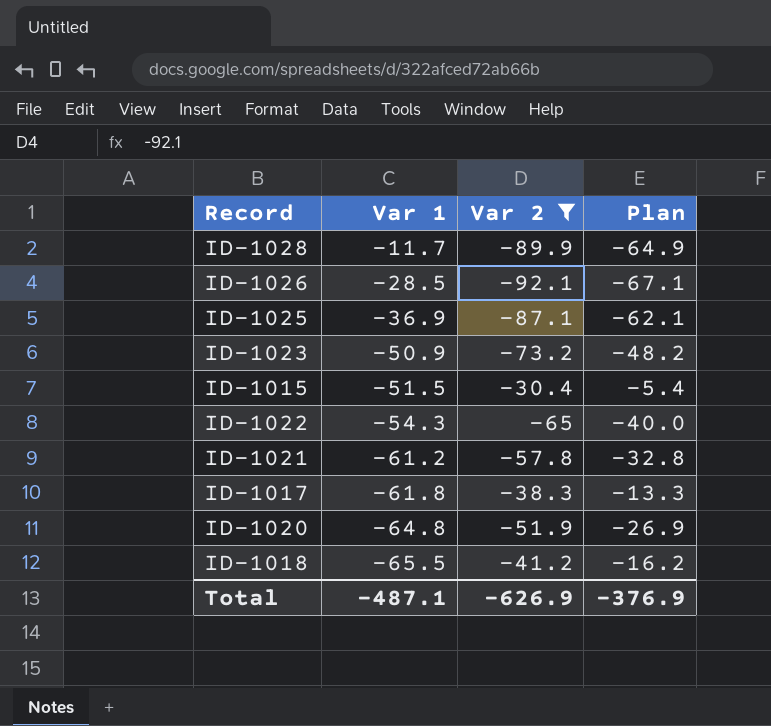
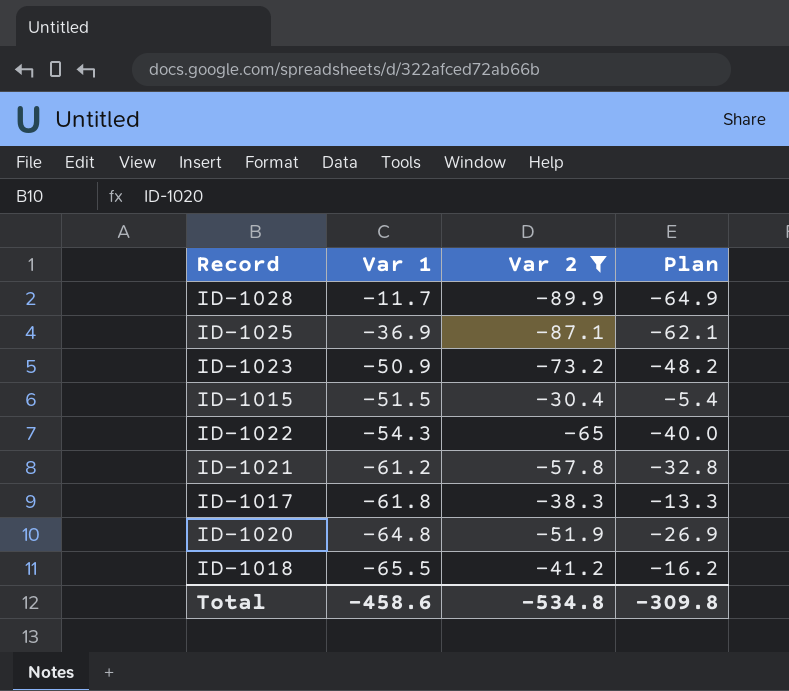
row ID-1026: -28.5 | -92.1 | -67.1 -> none
Total | Var 1: -487.1 -> -458.6
Total | Var 2: -626.9 -> -534.8
Total | Plan: -376.9 -> -309.8

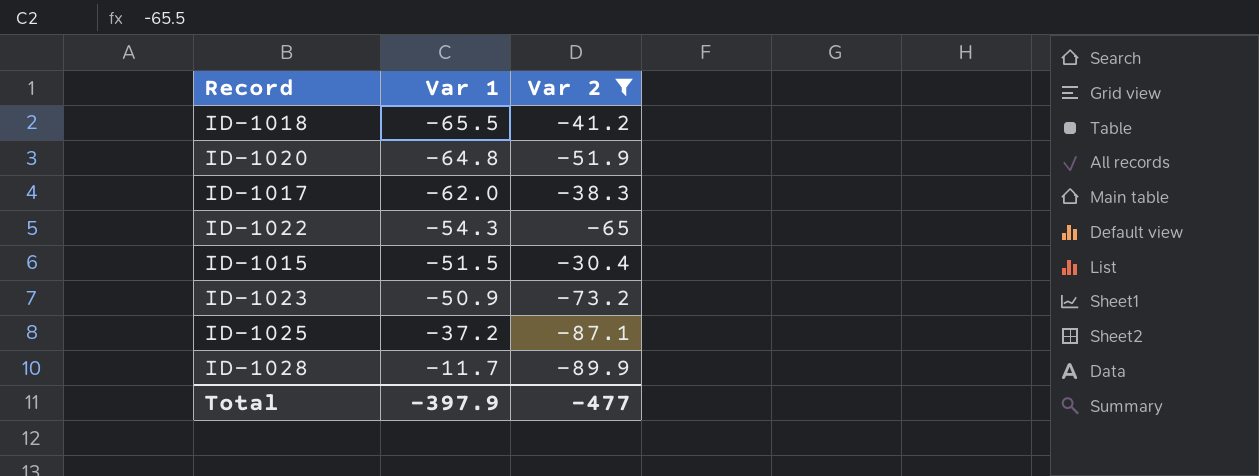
row order: Var 1 descending -> Var 1 ascending
column Plan | formula: [Var 2] + 25 -> none
row ID-1021: -61.2 | -57.8 | -32.8 -> none
ID-1017 | Var 1: -61.8 -> -62.0
ID-1025 | Var 1: -36.9 -> -37.2
Total | Var 1: -458.6 -> -397.9
Total | Var 2: -534.8 -> -477

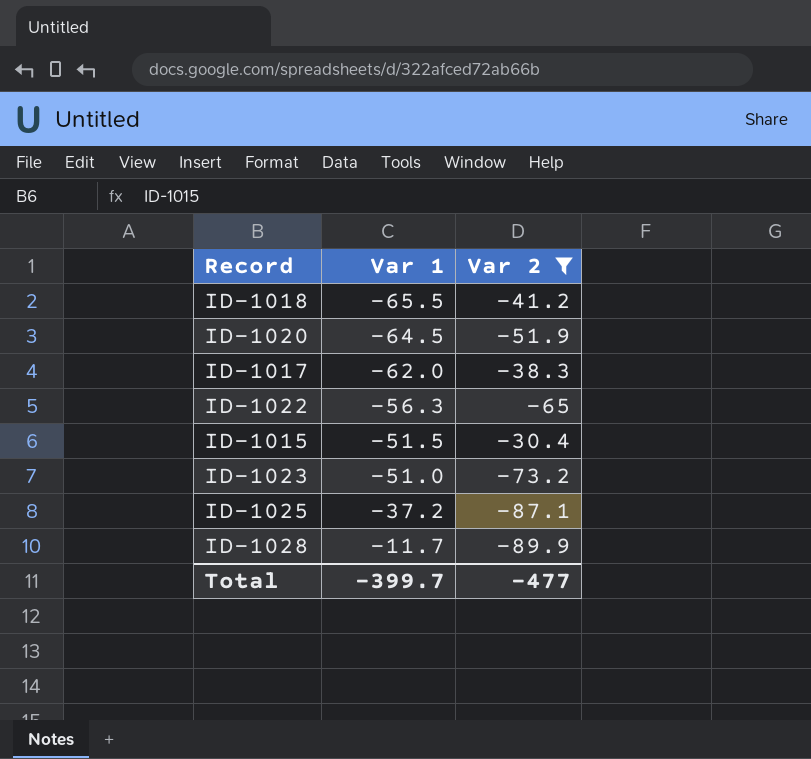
ID-1020 | Var 1: -64.8 -> -64.5
ID-1022 | Var 1: -54.3 -> -56.3
ID-1023 | Var 1: -50.9 -> -51.0
Total | Var 1: -397.9 -> -399.7

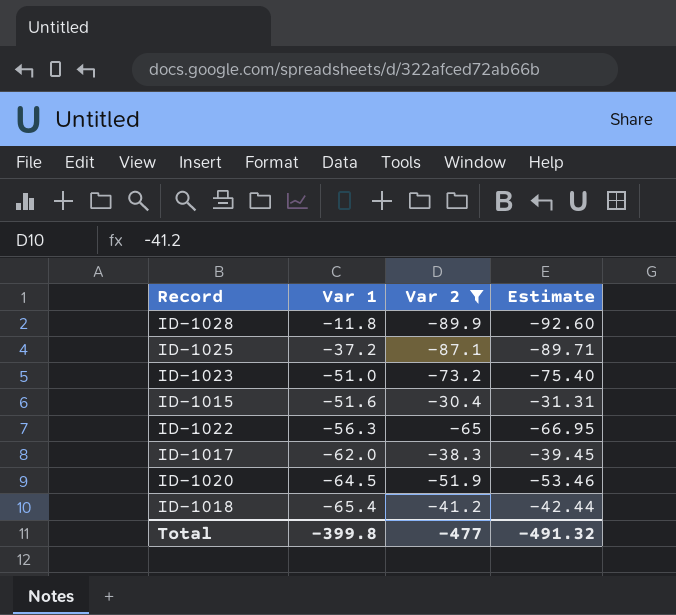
row order: Var 1 ascending -> Var 1 descending
column Estimate | formula: none -> [Var 2] * 1.03
ID-1028 | Var 1: -11.7 -> -11.8
ID-1015 | Var 1: -51.5 -> -51.6
ID-1018 | Var 1: -65.5 -> -65.4
Total | Var 1: -399.7 -> -399.8

